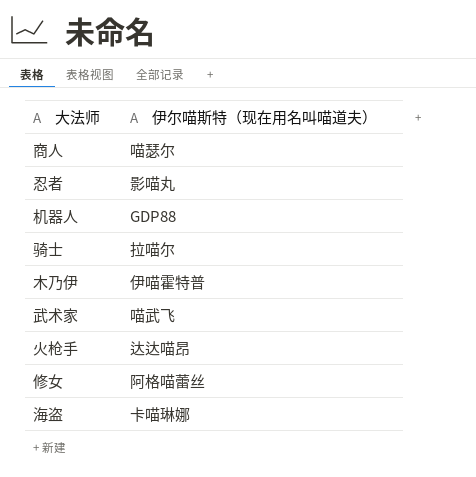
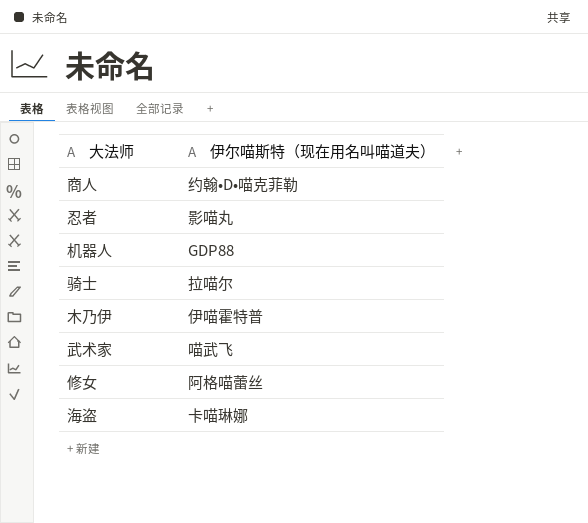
row 火枪手: 达达喵昂 -> none
商人 | 伊尔喵斯特（现在用名叫喵道夫）: 喵瑟尔 -> 约翰•D•喵克菲勒

